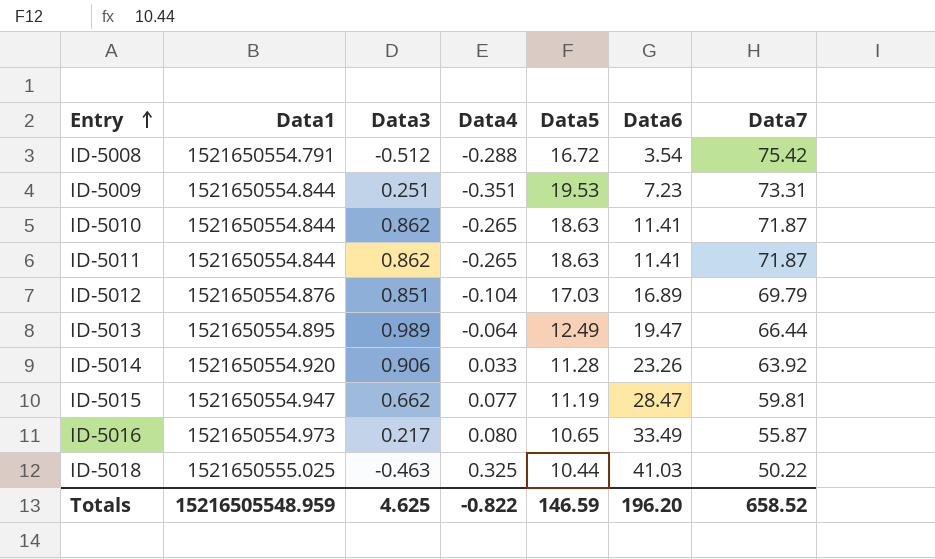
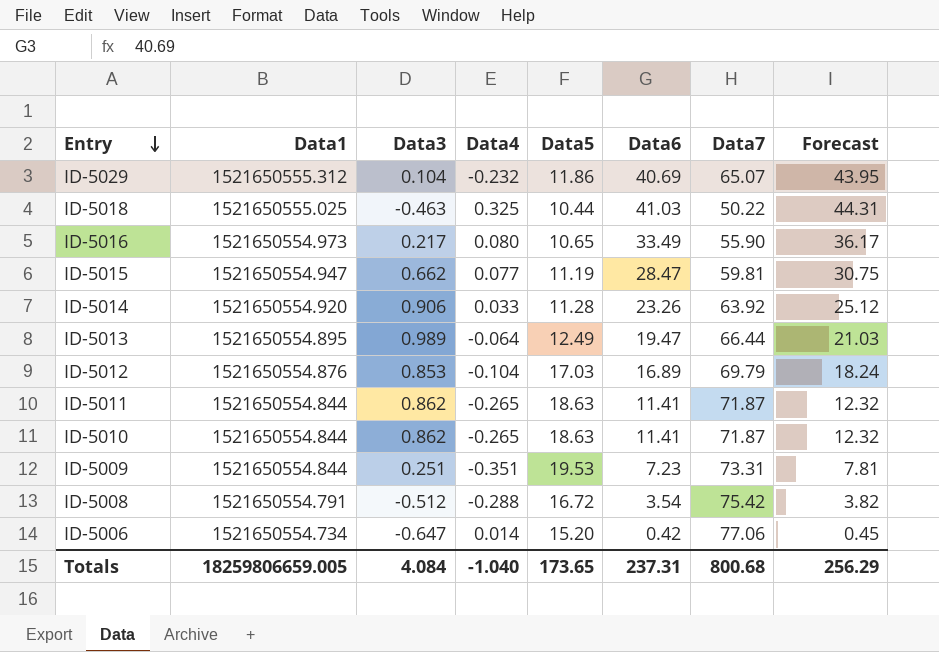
row order: Entry ascending -> Entry descending
column Forecast | formula: none -> [Data6] * 1.08
row ID-5029: none -> 1521650555.312 | 0.104 | -0.232 | 11.86 | 40.69 | 65.07 | 43.95
ID-5016 | Data7: 55.87 -> 55.90
ID-5012 | Data3: 0.851 -> 0.853
row ID-5006: none -> 1521650554.734 | -0.647 | 0.014 | 15.20 | 0.42 | 77.06 | 0.45
Totals | Data1: 15216505548.959 -> 18259806659.005
Totals | Data3: 4.625 -> 4.084
Totals | Data4: -0.822 -> -1.040
Totals | Data5: 146.59 -> 173.65
Totals | Data6: 196.20 -> 237.31
Totals | Data7: 658.52 -> 800.68

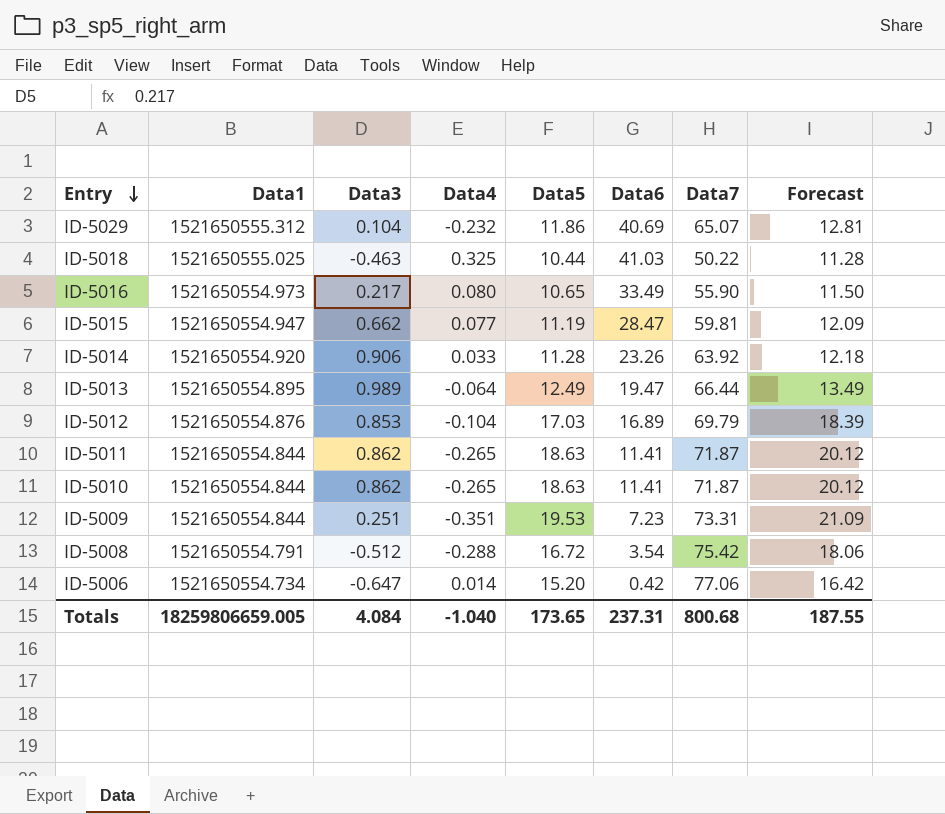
column Forecast | formula: [Data6] * 1.08 -> [Data5] * 1.08
Totals | Forecast: 256.29 -> 187.55

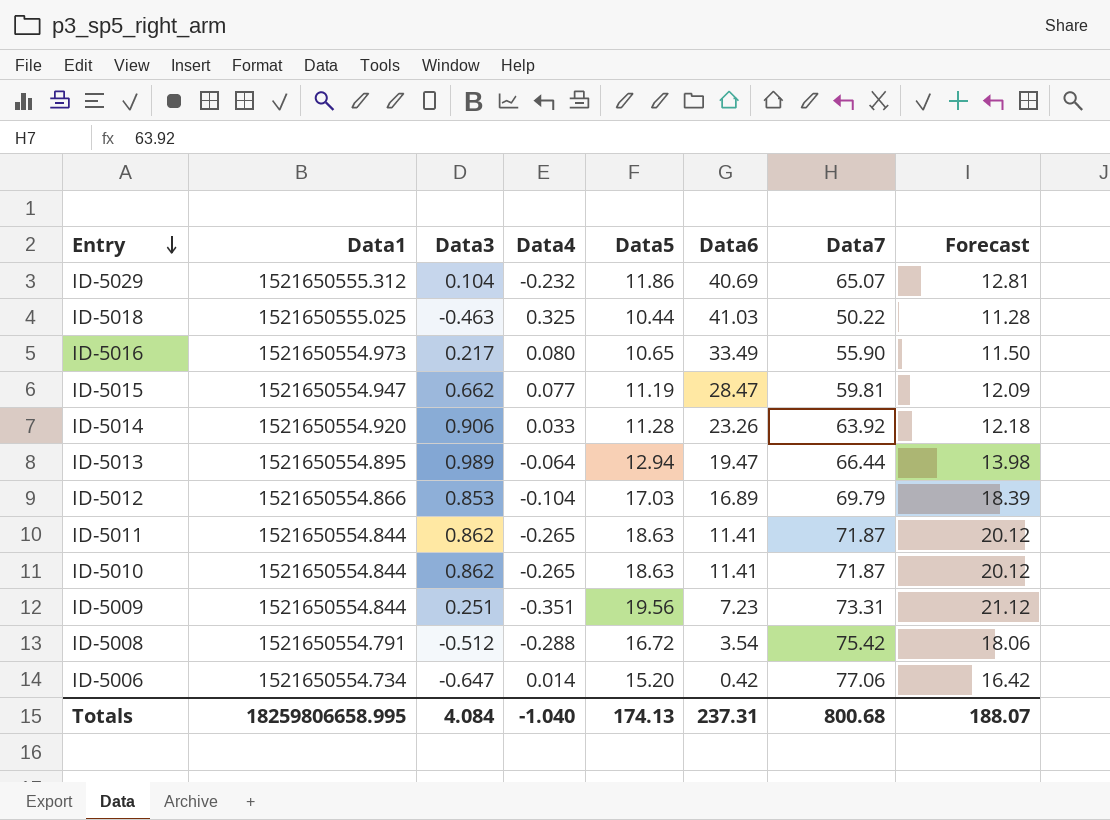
ID-5013 | Data5: 12.49 -> 12.94
ID-5013 | Forecast: 13.49 -> 13.98
ID-5012 | Data1: 1521650554.876 -> 1521650554.866
ID-5009 | Data5: 19.53 -> 19.56
ID-5009 | Forecast: 21.09 -> 21.12
Totals | Data1: 18259806659.005 -> 18259806658.995
Totals | Data5: 173.65 -> 174.13
Totals | Forecast: 187.55 -> 188.07

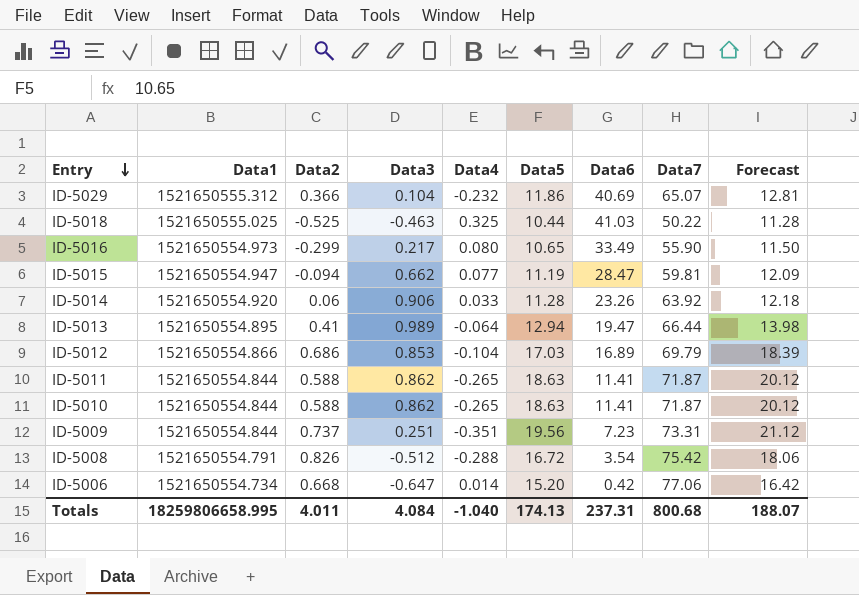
column Data2 | position: none -> 3

